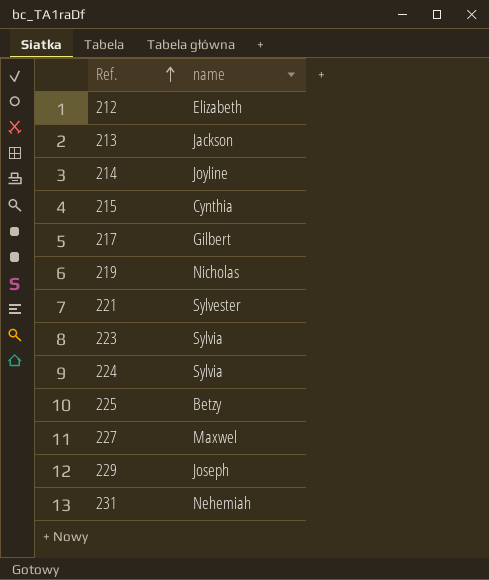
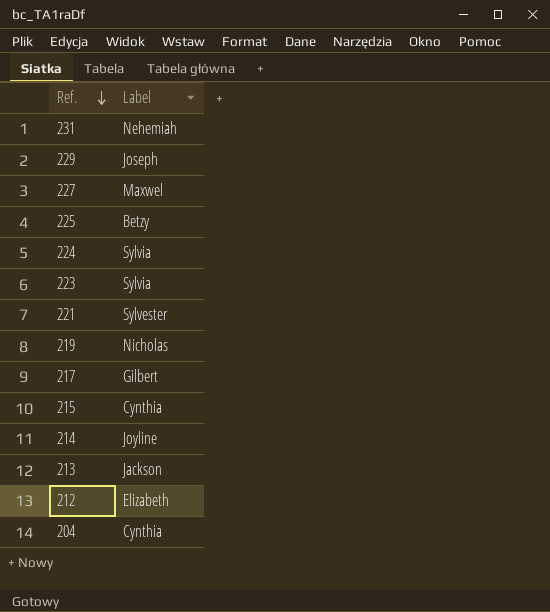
row order: Ref. ascending -> Ref. descending
column name: name -> Label
row 204: none -> Cynthia

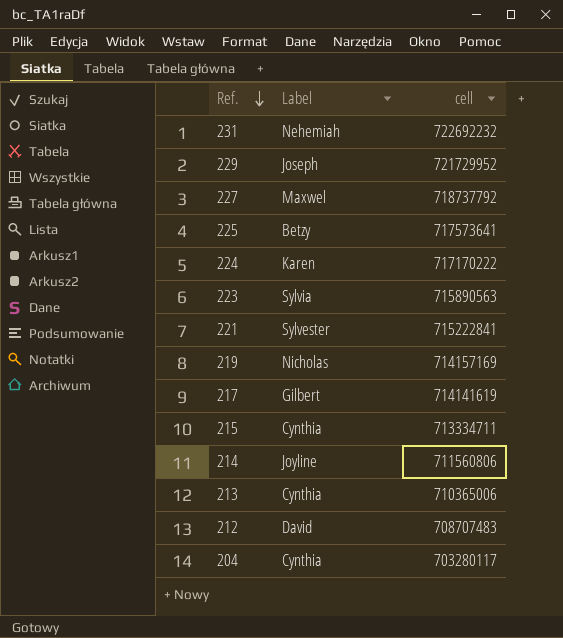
column cell | position: none -> 3
224 | Label: Sylvia -> Karen
213 | Label: Jackson -> Cynthia
212 | Label: Elizabeth -> David

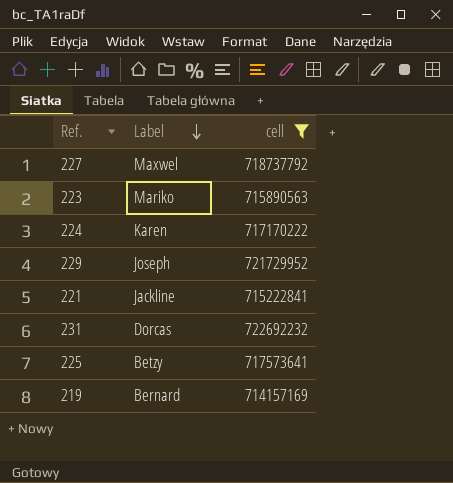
filter: none -> cell >= 714157169
row order: Ref. descending -> Label descending
223 | Label: Sylvia -> Mariko
221 | Label: Sylvester -> Jackline
231 | Label: Nehemiah -> Dorcas
219 | Label: Nicholas -> Bernard

